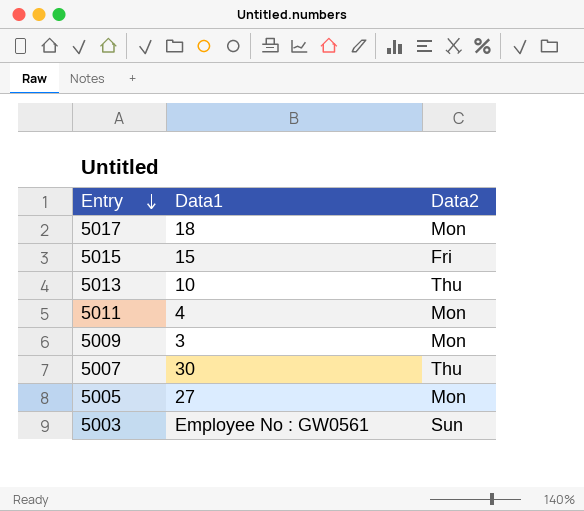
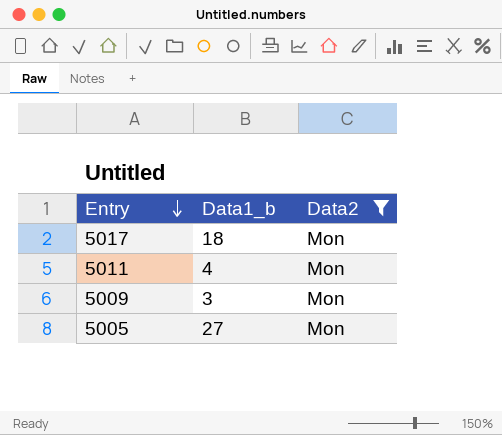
filter: none -> Data2 = Mon
column name: Data1 -> Data1_b

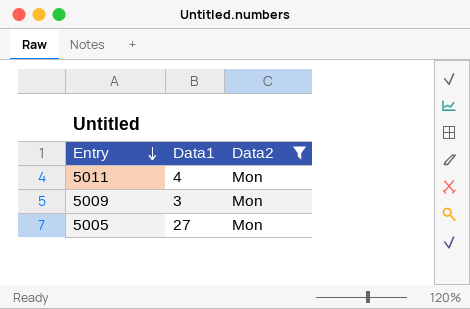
column name: Data1_b -> Data1
row 5017: 18 | Mon -> none

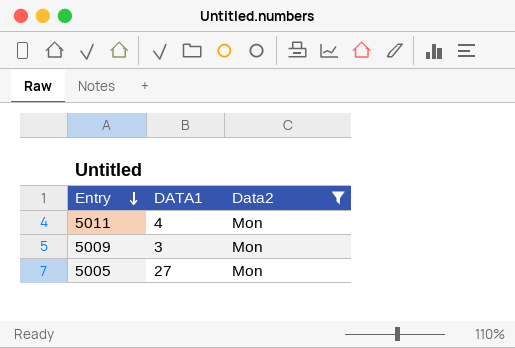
column name: Data1 -> DATA1

